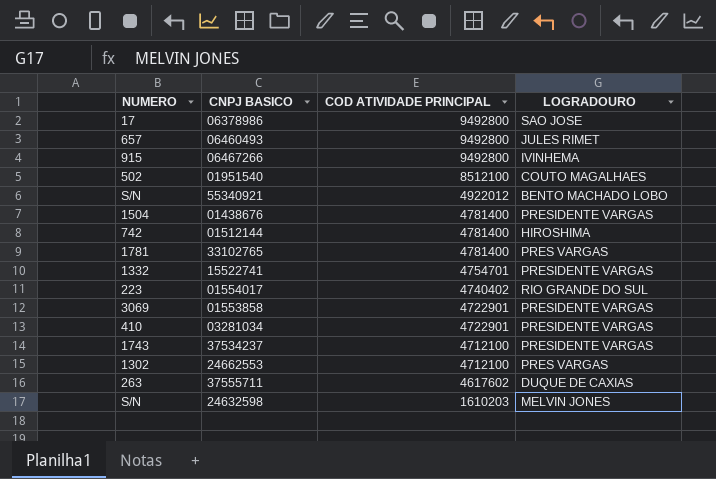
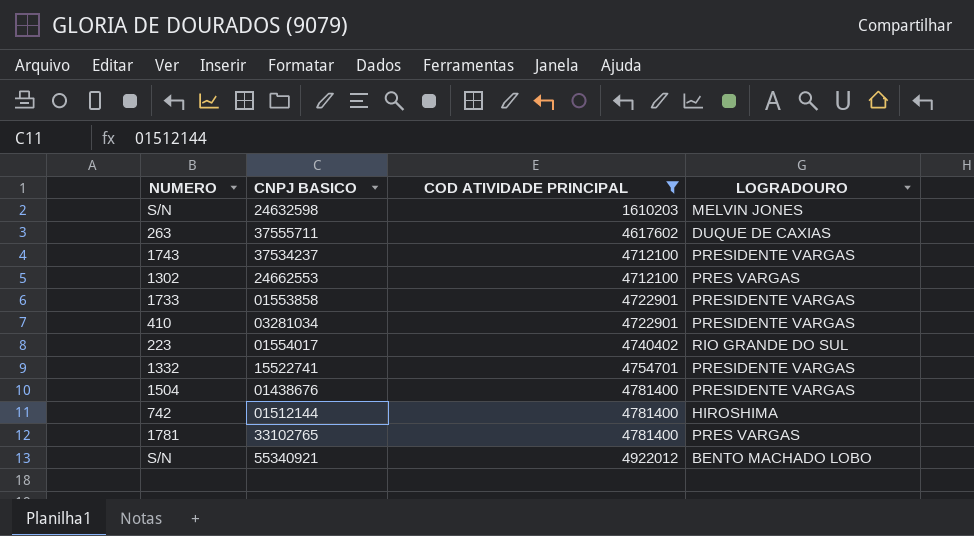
filter: none -> COD ATIVIDADE PRINCIPAL <= 4922012
row order: COD ATIVIDADE PRINCIPAL descending -> COD ATIVIDADE PRINCIPAL ascending
01553858 | NUMERO: 3069 -> 1733

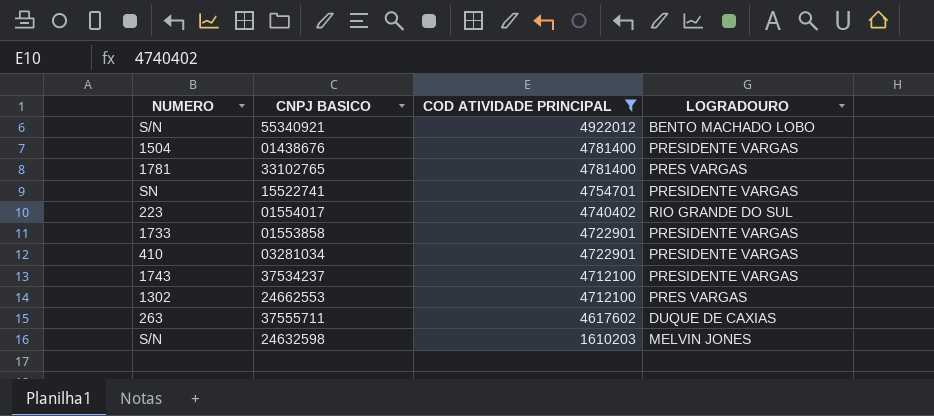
row order: COD ATIVIDADE PRINCIPAL ascending -> COD ATIVIDADE PRINCIPAL descending
row 01512144: 742 | 4781400 | HIROSHIMA -> none
15522741 | NUMERO: 1332 -> SN

